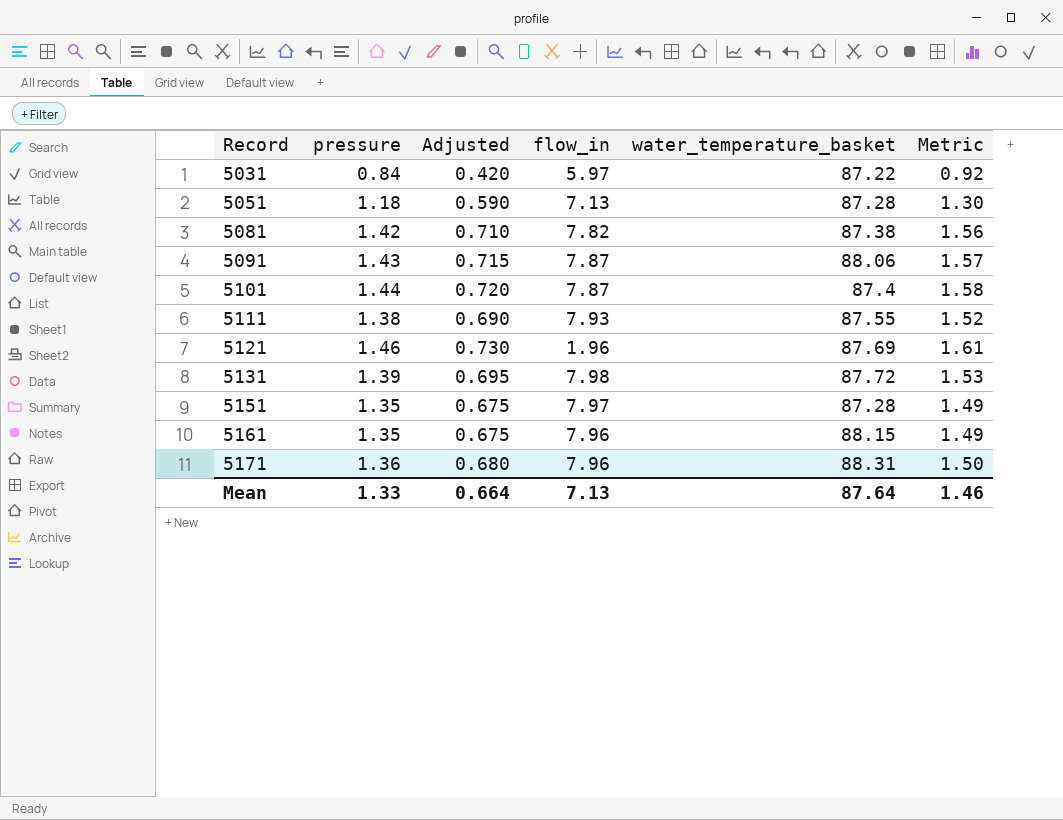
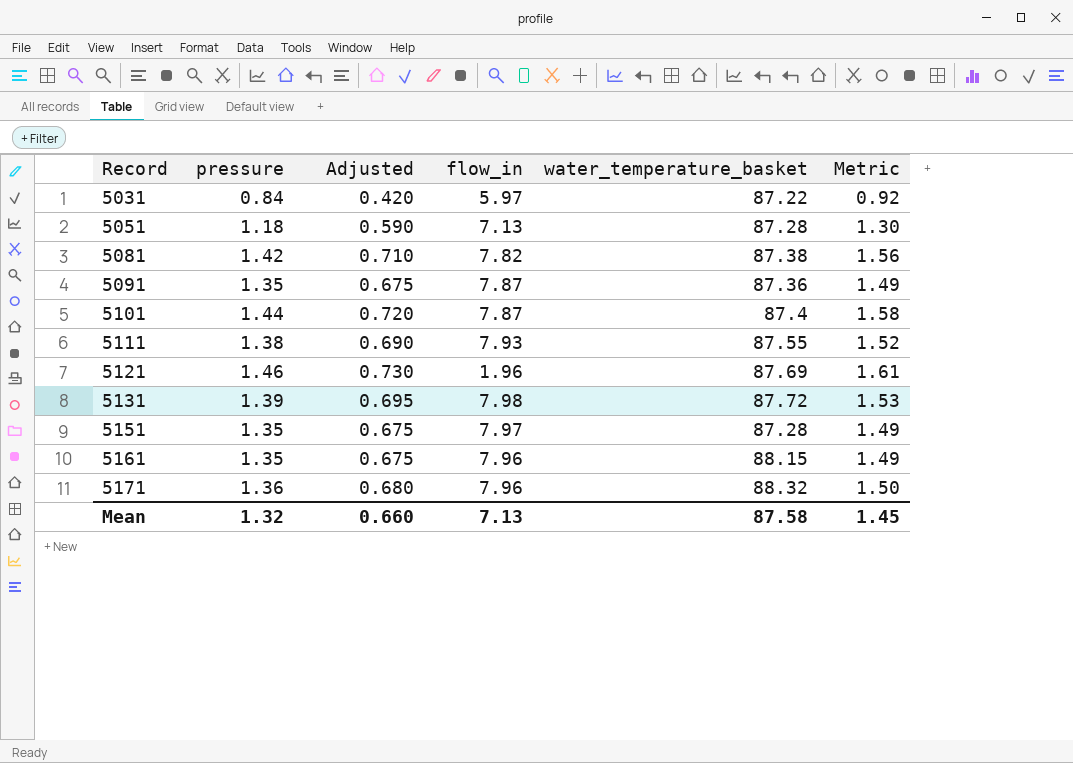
5091 | pressure: 1.43 -> 1.35
5091 | Adjusted: 0.715 -> 0.675
5091 | water_temperature_basket: 88.06 -> 87.36
5091 | Metric: 1.57 -> 1.49
5171 | water_temperature_basket: 88.31 -> 88.32
Mean | pressure: 1.33 -> 1.32
Mean | Adjusted: 0.664 -> 0.660
Mean | water_temperature_basket: 87.64 -> 87.58
Mean | Metric: 1.46 -> 1.45

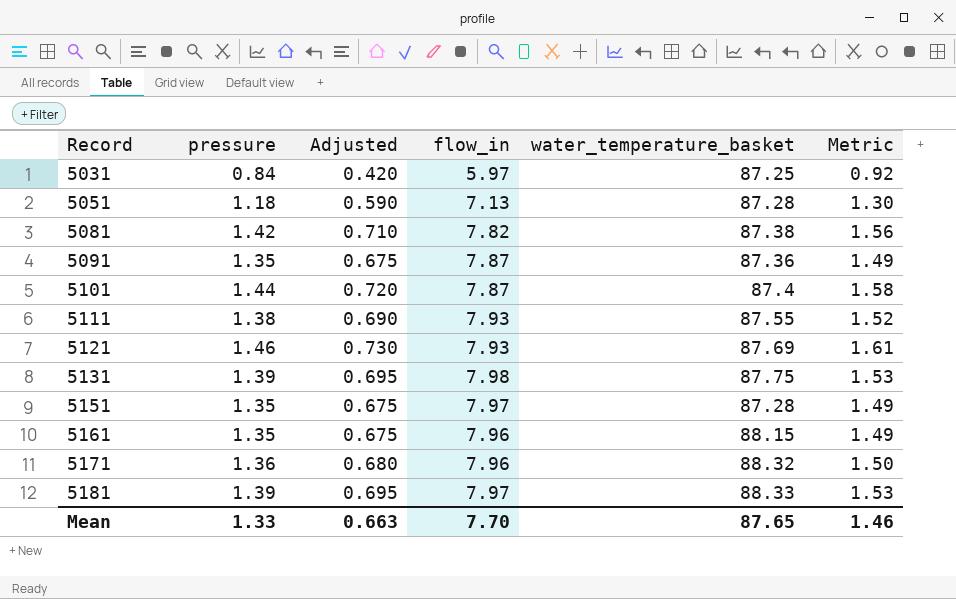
5031 | water_temperature_basket: 87.22 -> 87.25
5121 | flow_in: 1.96 -> 7.93
5131 | water_temperature_basket: 87.72 -> 87.75
row 5181: none -> 1.39 | 0.695 | 7.97 | 88.33 | 1.53
Mean | pressure: 1.32 -> 1.33
Mean | Adjusted: 0.660 -> 0.663
Mean | flow_in: 7.13 -> 7.70
Mean | water_temperature_basket: 87.58 -> 87.65
Mean | Metric: 1.45 -> 1.46

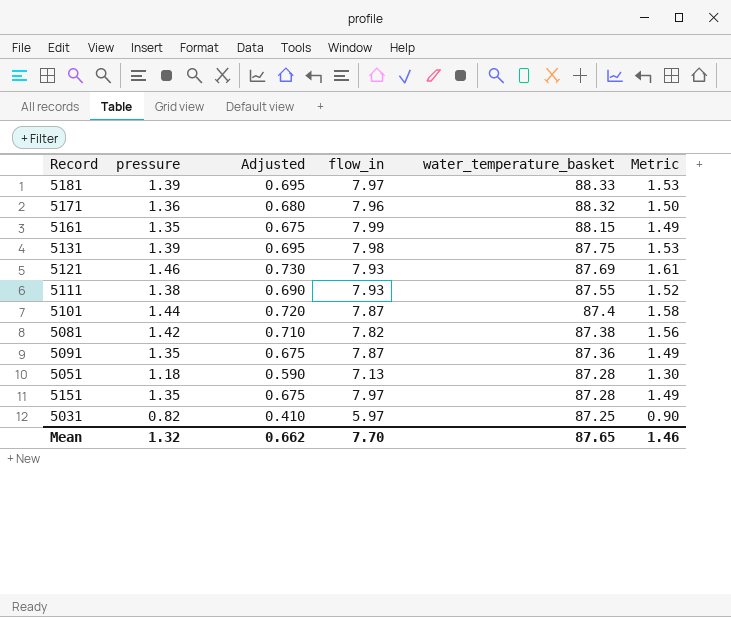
row order: Record ascending -> water_temperature_basket descending
5161 | flow_in: 7.96 -> 7.99
5031 | pressure: 0.84 -> 0.82
5031 | Adjusted: 0.420 -> 0.410
5031 | Metric: 0.92 -> 0.90
Mean | pressure: 1.33 -> 1.32
Mean | Adjusted: 0.663 -> 0.662

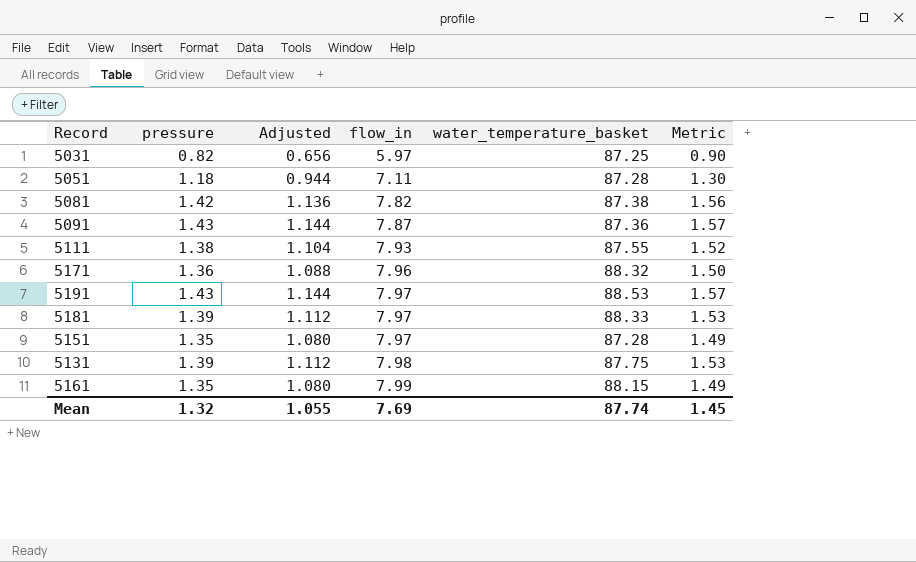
row order: water_temperature_basket descending -> flow_in ascending
column Adjusted | formula: [pressure] * 0.5 -> [pressure] * 0.8
row 5121: 1.46 | 0.730 | 7.93 | 87.69 | 1.61 -> none
row 5101: 1.44 | 0.720 | 7.87 | 87.4 | 1.58 -> none
5051 | flow_in: 7.13 -> 7.11
5091 | pressure: 1.35 -> 1.43
5091 | Metric: 1.49 -> 1.57
row 5191: none -> 1.43 | 1.144 | 7.97 | 88.53 | 1.57
Mean | Adjusted: 0.662 -> 1.055
Mean | flow_in: 7.70 -> 7.69
Mean | water_temperature_basket: 87.65 -> 87.74
Mean | Metric: 1.46 -> 1.45

